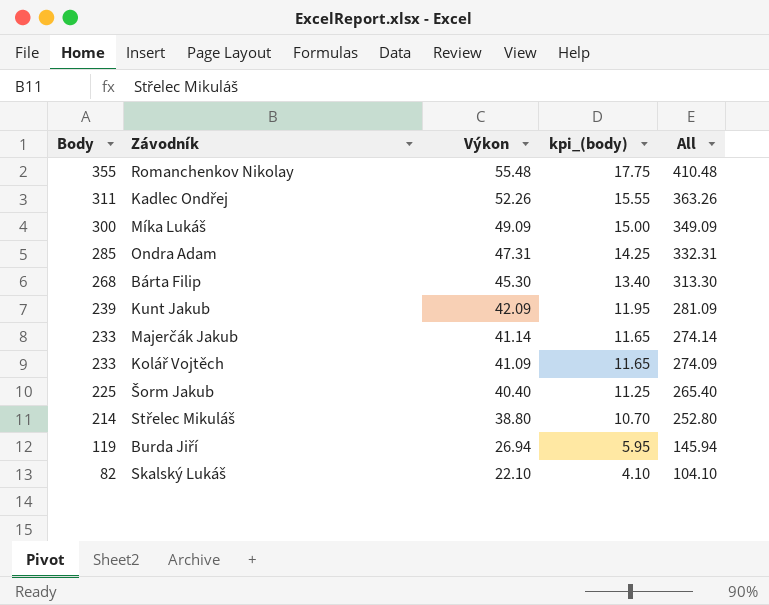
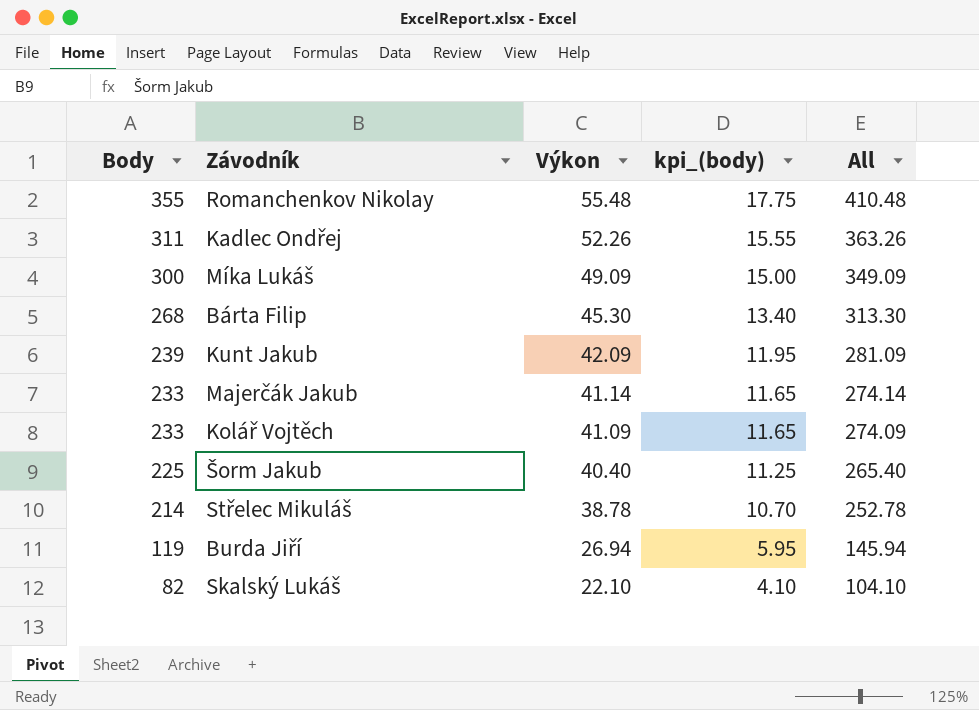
row Ondra Adam: 285 | 47.31 | 14.25 | 332.31 -> none
Střelec Mikuláš | Výkon: 38.80 -> 38.78
Střelec Mikuláš | All: 252.80 -> 252.78

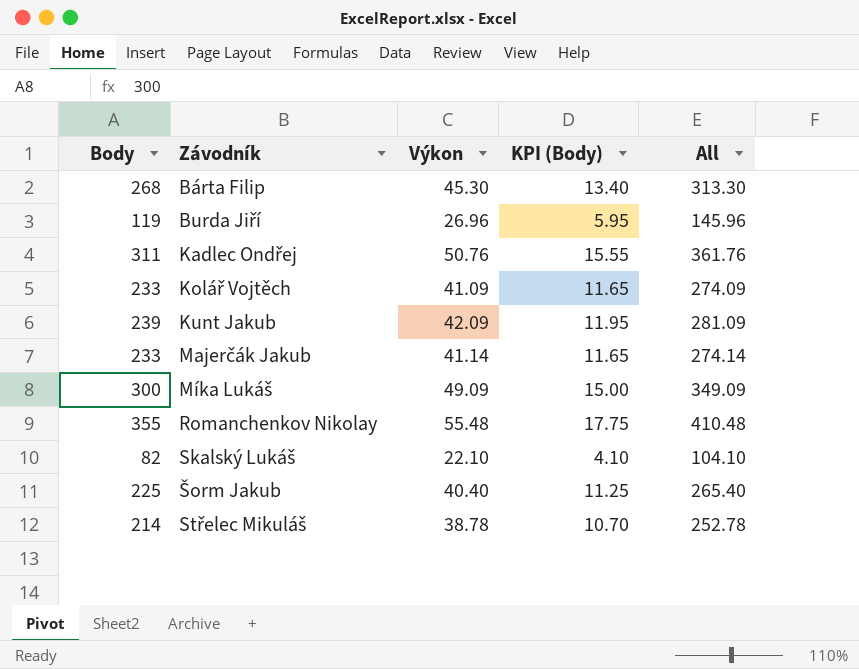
row order: Body descending -> Závodník ascending
column name: kpi_(body) -> KPI (Body)
Burda Jiří | Výkon: 26.94 -> 26.96
Burda Jiří | All: 145.94 -> 145.96
Kadlec Ondřej | Výkon: 52.26 -> 50.76
Kadlec Ondřej | All: 363.26 -> 361.76

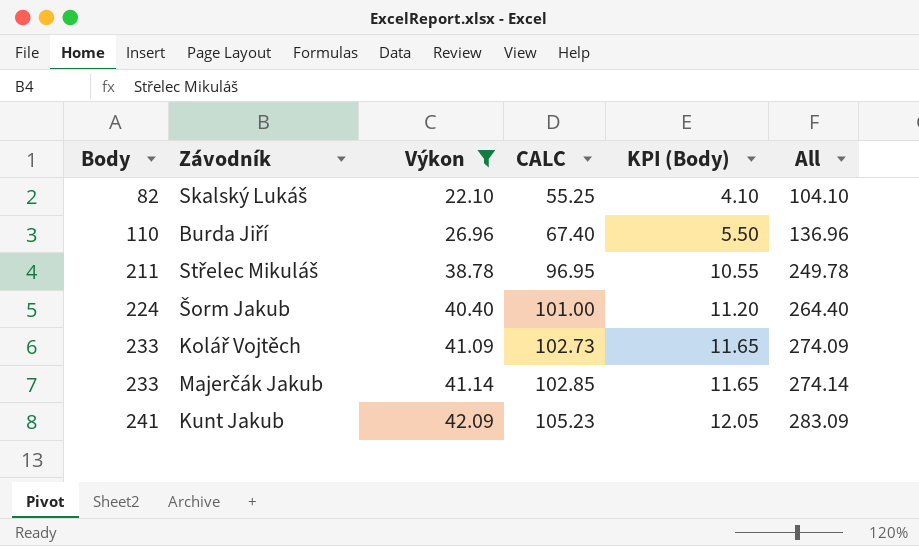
filter: none -> Výkon <= 42.09
row order: Závodník ascending -> Body ascending
column CALC | formula: none -> [Výkon] * 2.5
Burda Jiří | Body: 119 -> 110
Burda Jiří | KPI (Body): 5.95 -> 5.50
Burda Jiří | All: 145.96 -> 136.96
Střelec Mikuláš | Body: 214 -> 211
Střelec Mikuláš | KPI (Body): 10.70 -> 10.55
Střelec Mikuláš | All: 252.78 -> 249.78
Šorm Jakub | Body: 225 -> 224
Šorm Jakub | KPI (Body): 11.25 -> 11.20
Šorm Jakub | All: 265.40 -> 264.40
Kunt Jakub | Body: 239 -> 241
Kunt Jakub | KPI (Body): 11.95 -> 12.05
Kunt Jakub | All: 281.09 -> 283.09

